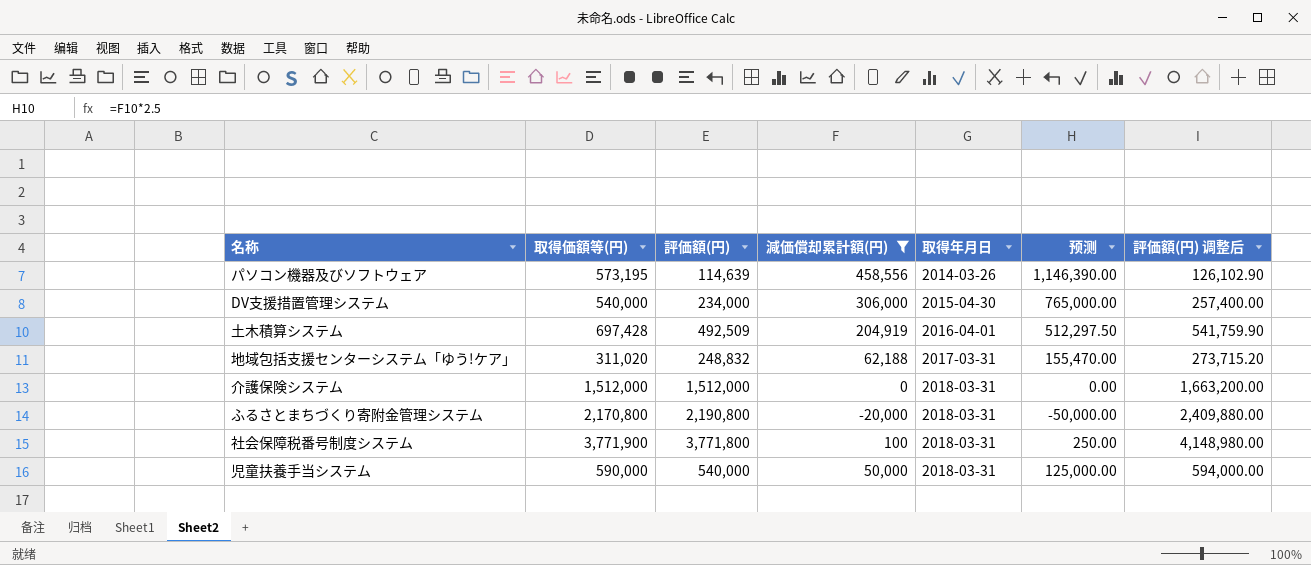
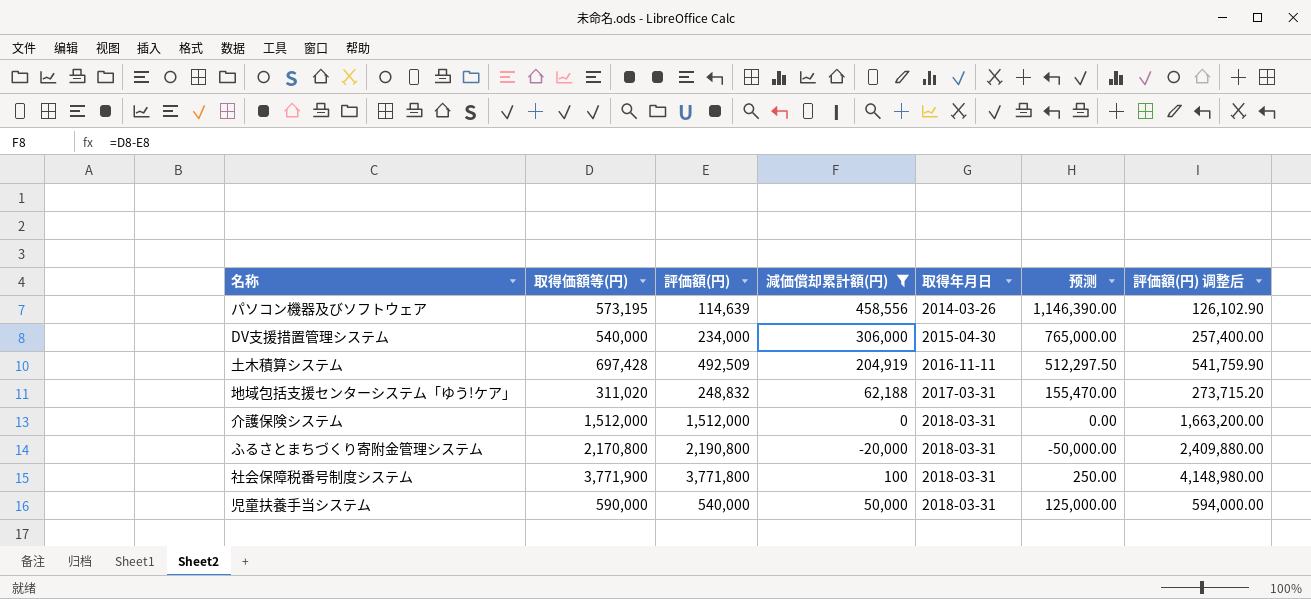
土木積算システム | 取得年月日: 2016-04-01 -> 2016-11-11

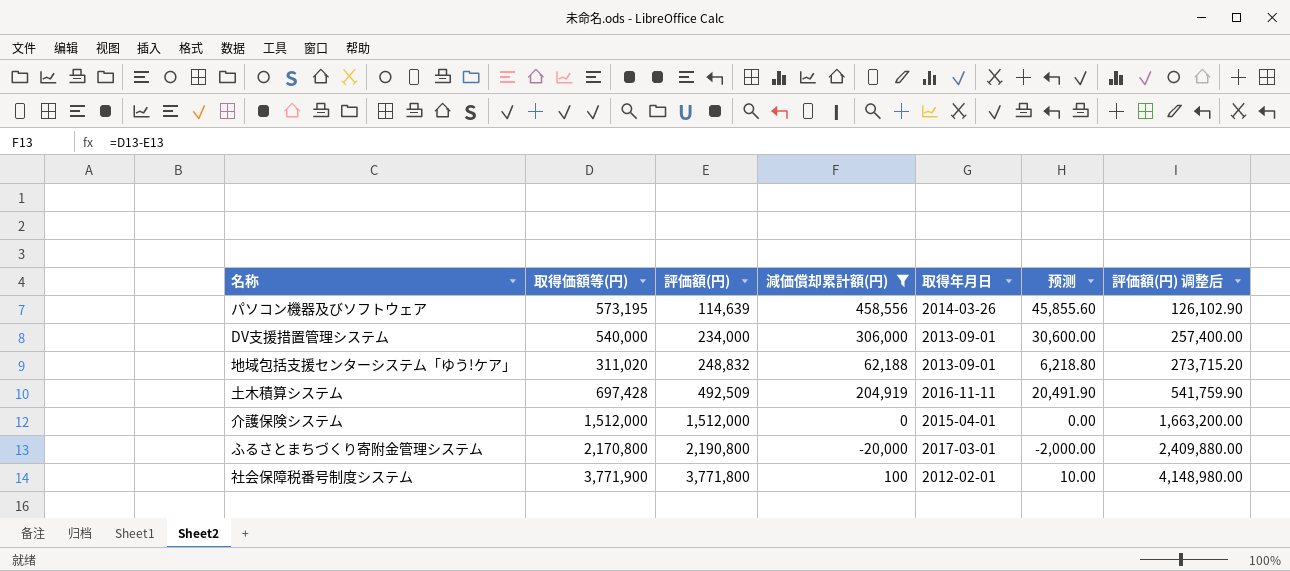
row order: 取得年月日 ascending -> 評価額(円) ascending
column 预测 | formula: [減価償却累計額(円)] * 2.5 -> [減価償却累計額(円)] * 0.1
row 児童扶養手当システム: 590,000 | 540,000 | 50,000 | 2018-03-31 | 125,000.00 | 594,000.00 -> none
DV支援措置管理システム | 取得年月日: 2015-04-30 -> 2013-09-01
地域包括支援センターシステム「ゆう!ケア」 | 取得年月日: 2017-03-31 -> 2013-09-01
介護保険システム | 取得年月日: 2018-03-31 -> 2015-04-01
ふるさとまちづくり寄附金管理システム | 取得年月日: 2018-03-31 -> 2017-03-01
社会保障税番号制度システム | 取得年月日: 2018-03-31 -> 2012-02-01

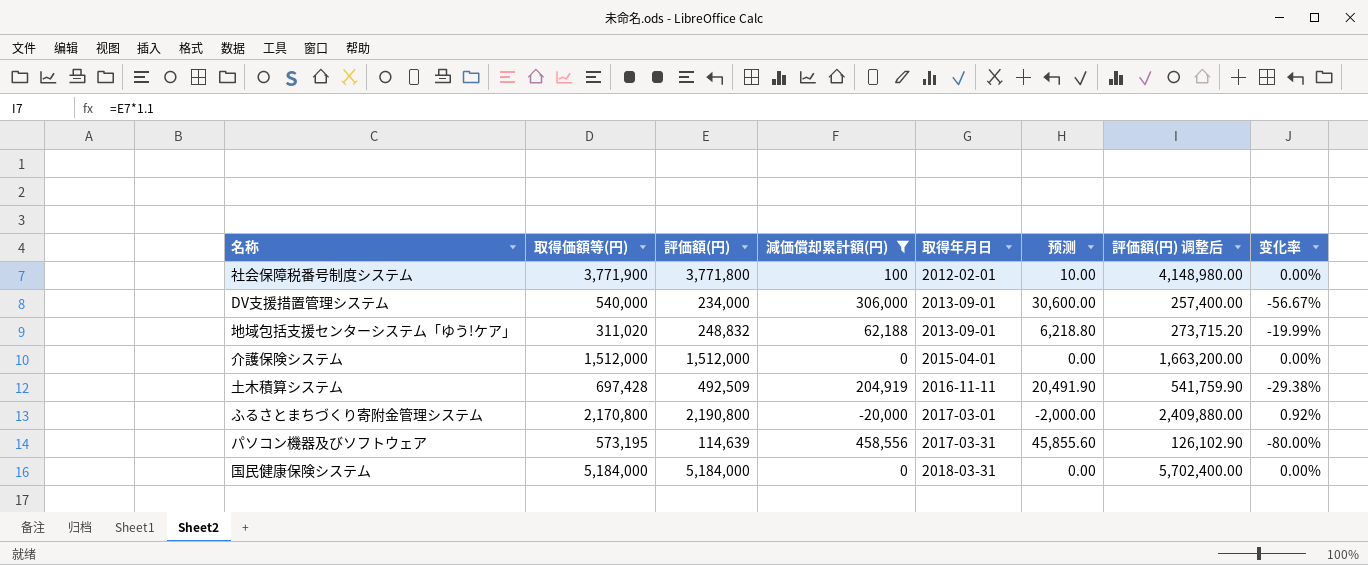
row order: 評価額(円) ascending -> 取得年月日 ascending
column 变化率 | formula: none -> ([評価額(円)] - [取得価額等(円)]) / [取得価額等(円)]
パソコン機器及びソフトウェア | 取得年月日: 2014-03-26 -> 2017-03-31
row 国民健康保険システム: none -> 5,184,000 | 5,184,000 | 0 | 2018-03-31 | 0.00 | 5,702,400.00 | 0.00%

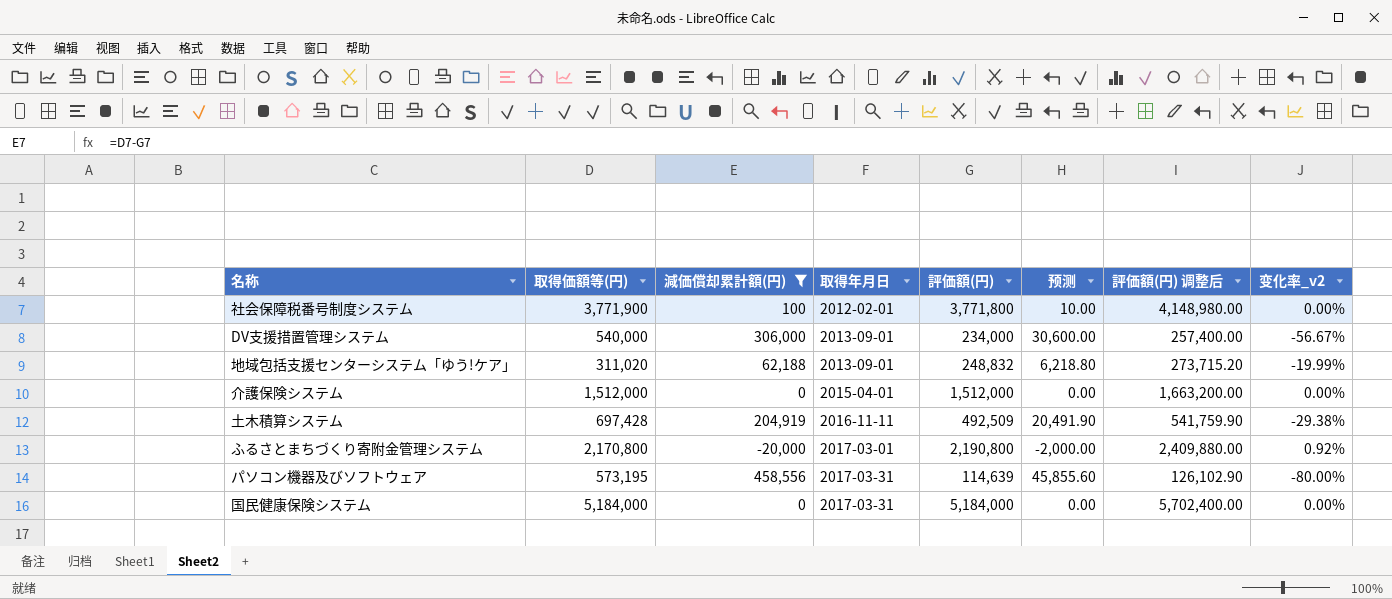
column 評価額(円) | position: 3 -> 5
column name: 变化率 -> 变化率_v2
国民健康保険システム | 取得年月日: 2018-03-31 -> 2017-03-31

